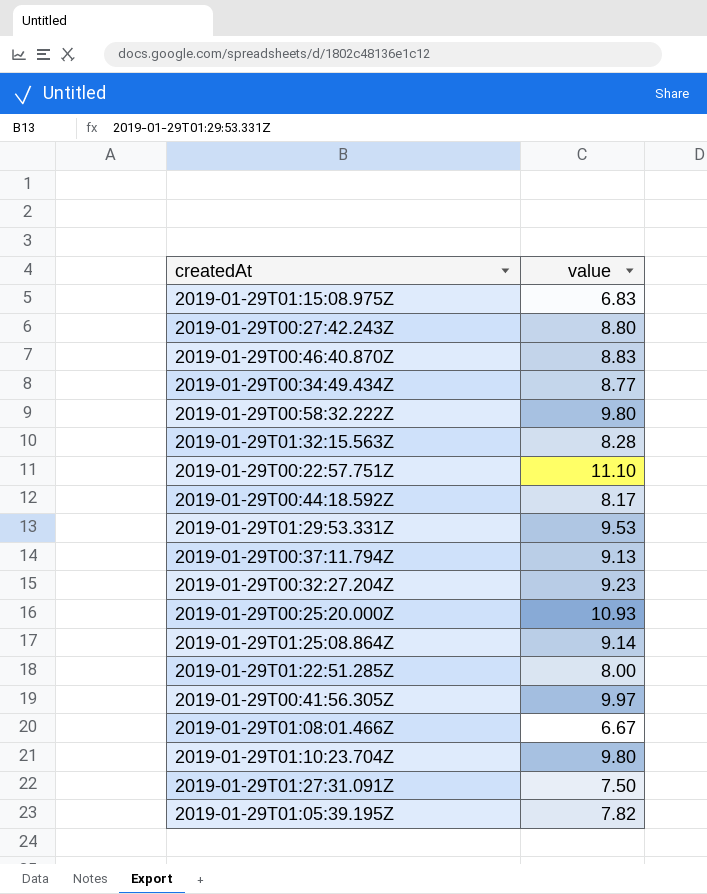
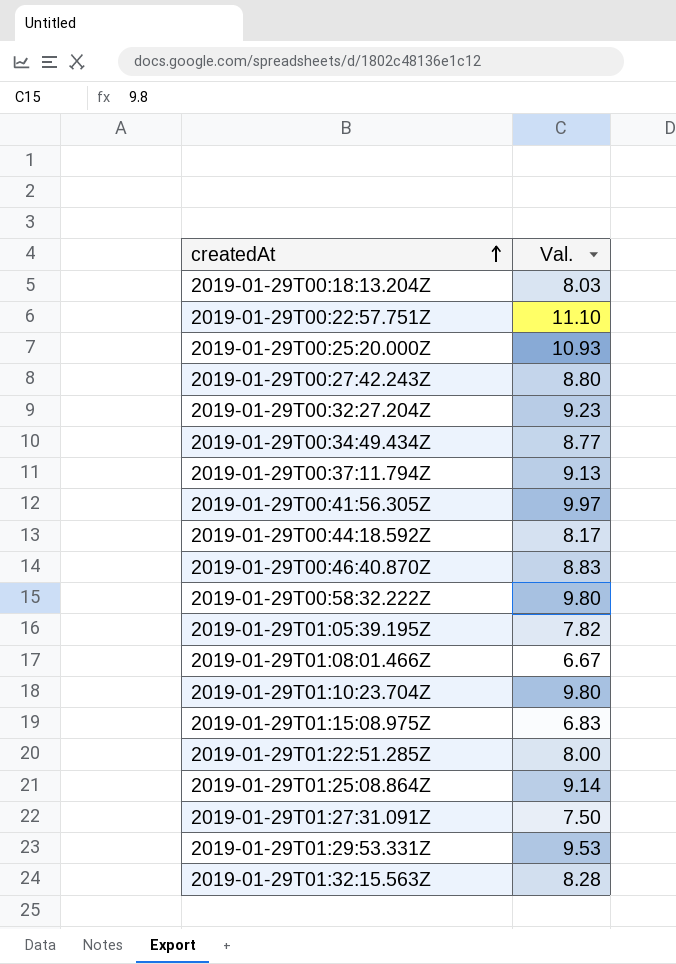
row order: none -> createdAt ascending
column name: value -> Val.
row 2019-01-29T00:18:13.204Z: none -> 8.03

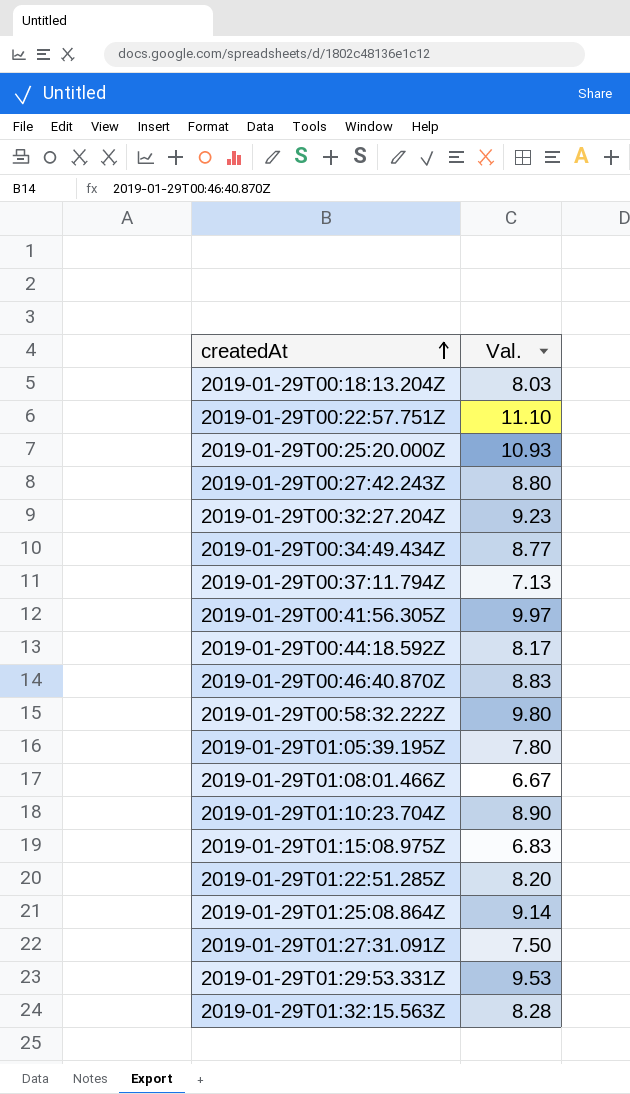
2019-01-29T00:37:11.794Z | Val.: 9.13 -> 7.13
2019-01-29T01:05:39.195Z | Val.: 7.82 -> 7.80
2019-01-29T01:10:23.704Z | Val.: 9.80 -> 8.90
2019-01-29T01:22:51.285Z | Val.: 8.00 -> 8.20

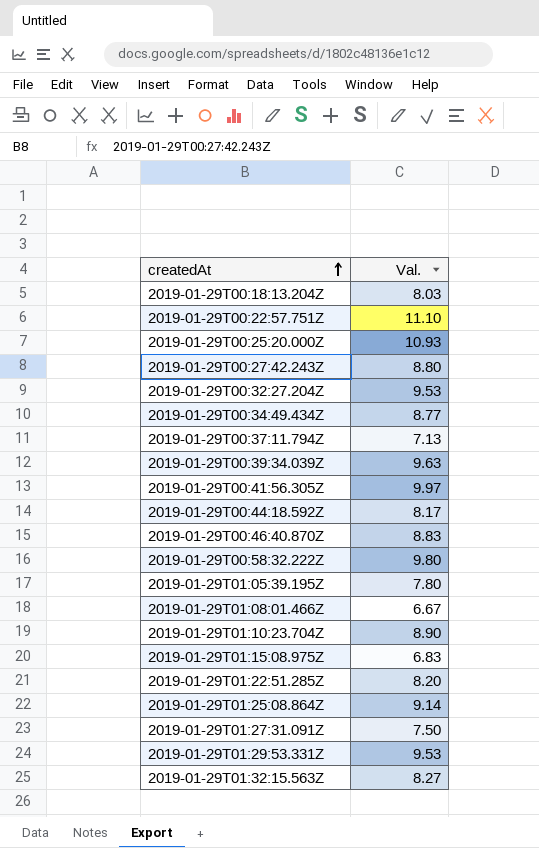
2019-01-29T00:32:27.204Z | Val.: 9.23 -> 9.53
row 2019-01-29T00:39:34.039Z: none -> 9.63
2019-01-29T01:32:15.563Z | Val.: 8.28 -> 8.27

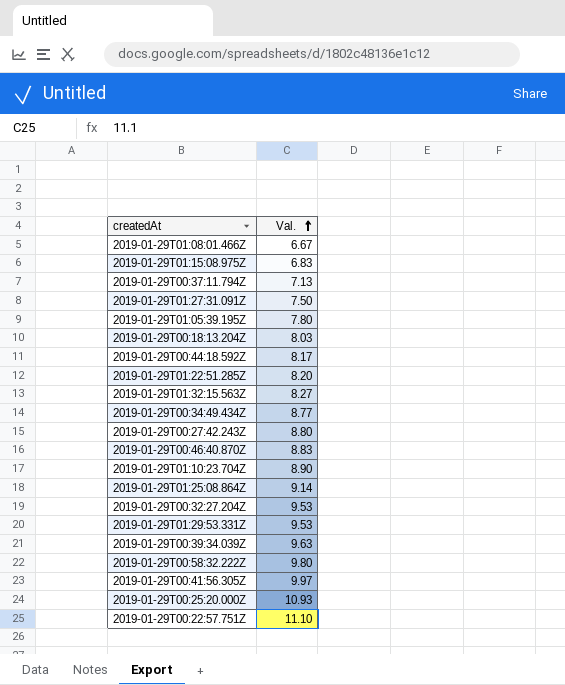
row order: createdAt ascending -> Val. ascending

